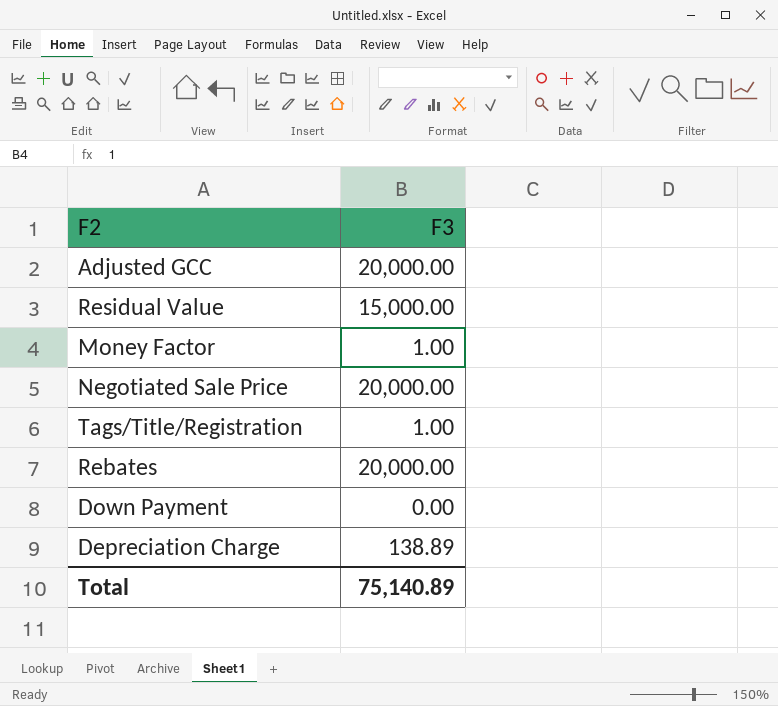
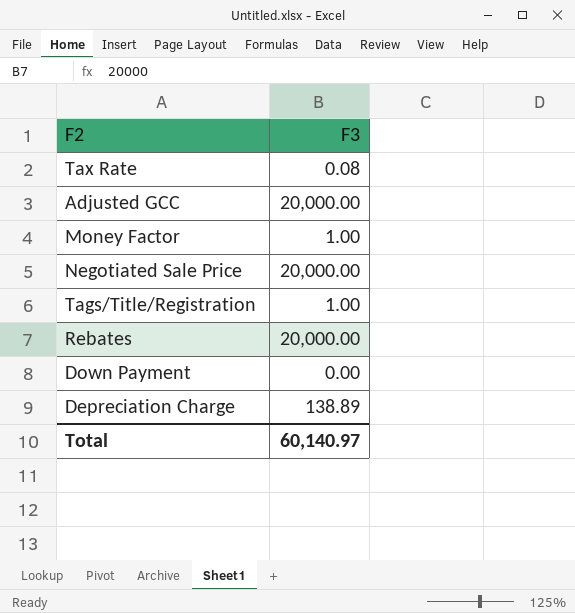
row Residual Value: 15,000.00 -> none
row Tax Rate: none -> 0.08
Total | F3: 75,140.89 -> 60,140.97

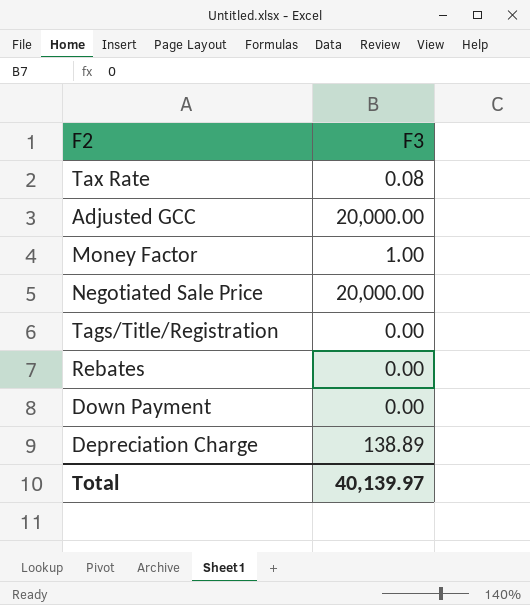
Tags/Title/Registration | F3: 1.00 -> 0.00
Rebates | F3: 20,000.00 -> 0.00
Total | F3: 60,140.97 -> 40,139.97

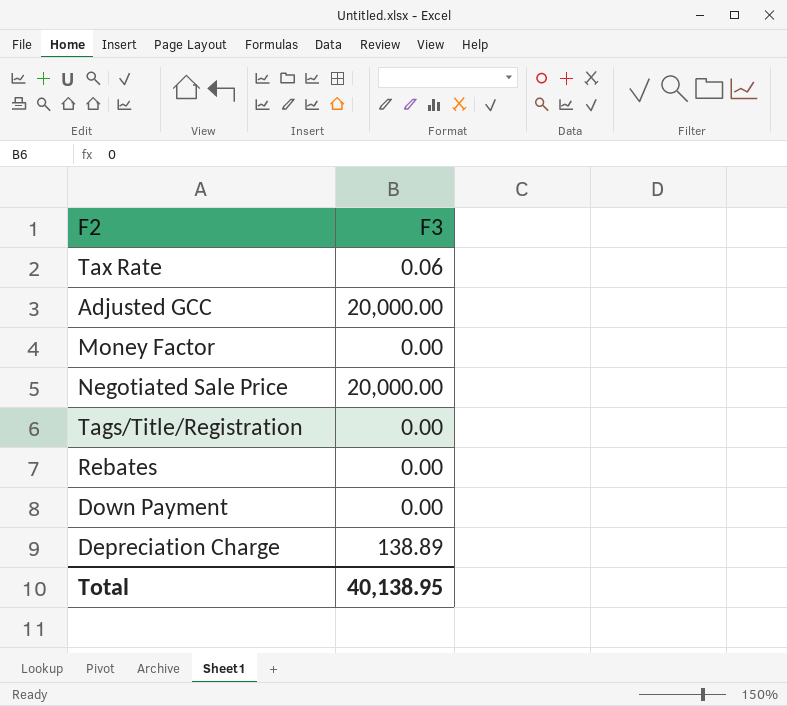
Tax Rate | F3: 0.08 -> 0.06
Money Factor | F3: 1.00 -> 0.00
Total | F3: 40,139.97 -> 40,138.95

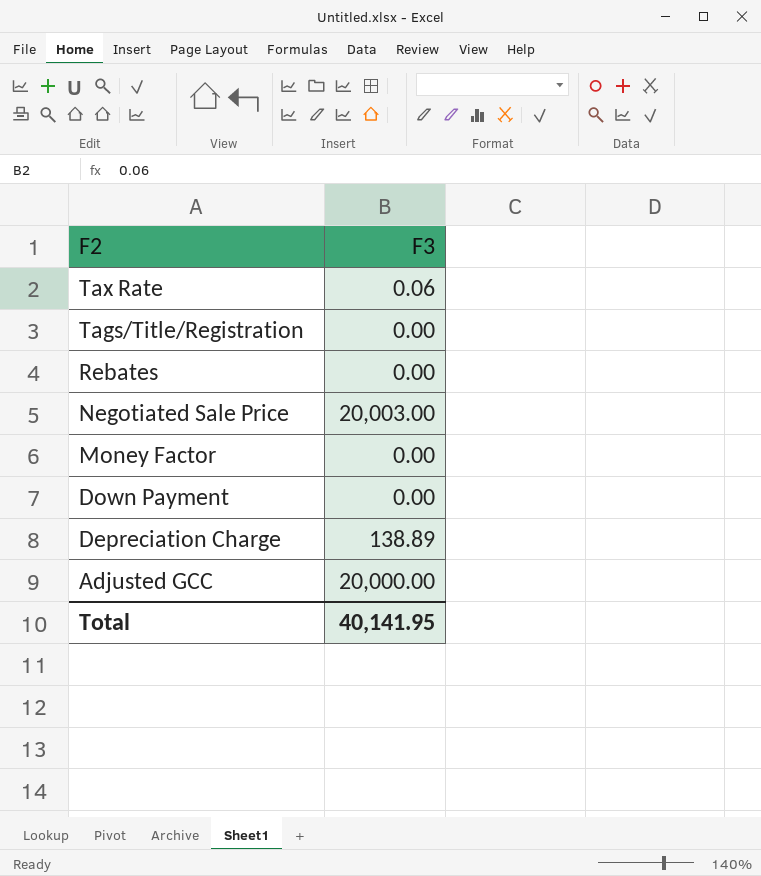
row order: none -> F2 descending
Negotiated Sale Price | F3: 20,000.00 -> 20,003.00
Total | F3: 40,138.95 -> 40,141.95

